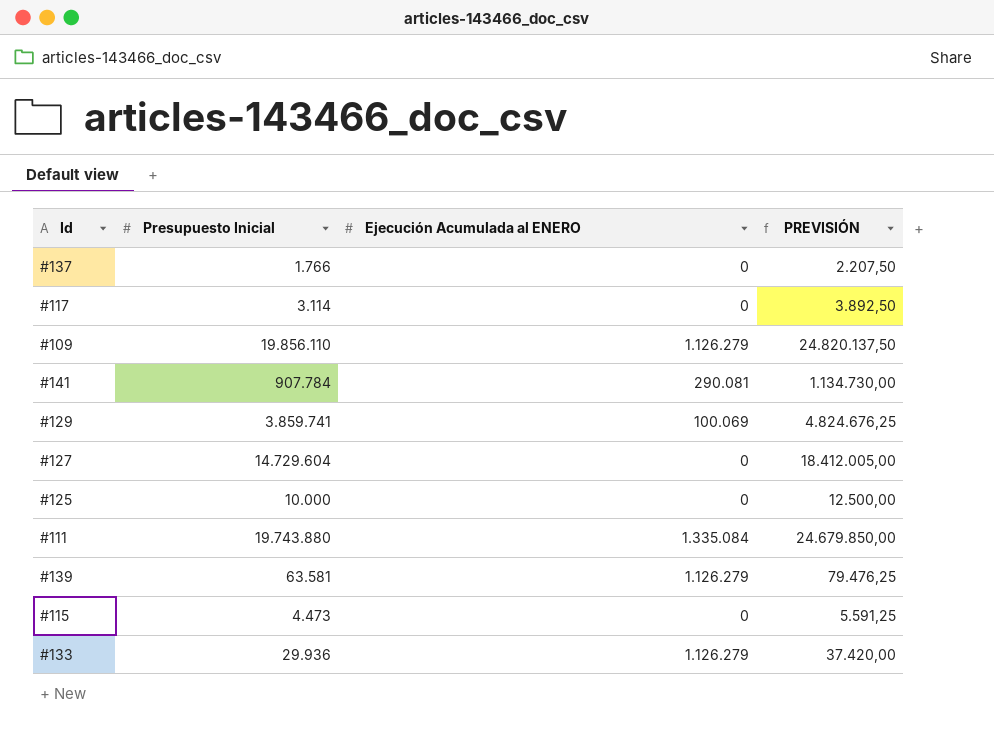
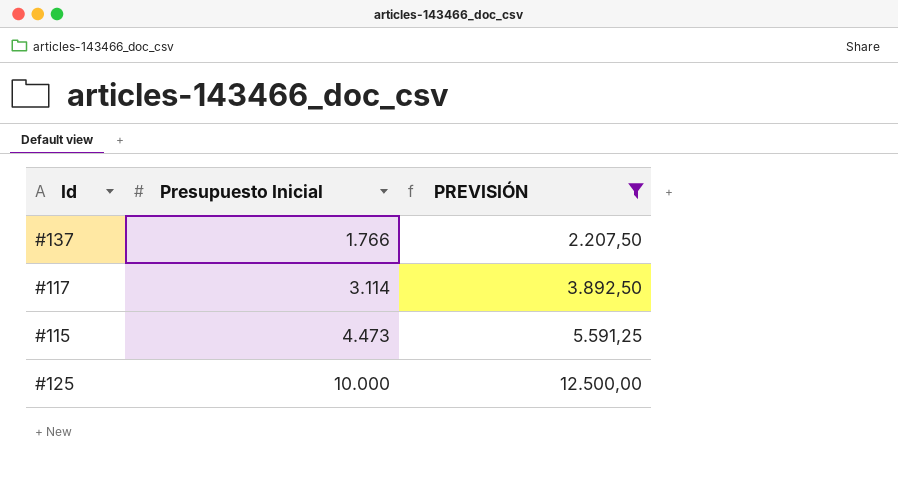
filter: none -> PREVISIÓN <= 12.500,00
row order: none -> Presupuesto Inicial ascending
column Ejecución Acumulada al ENERO | position: 3 -> none

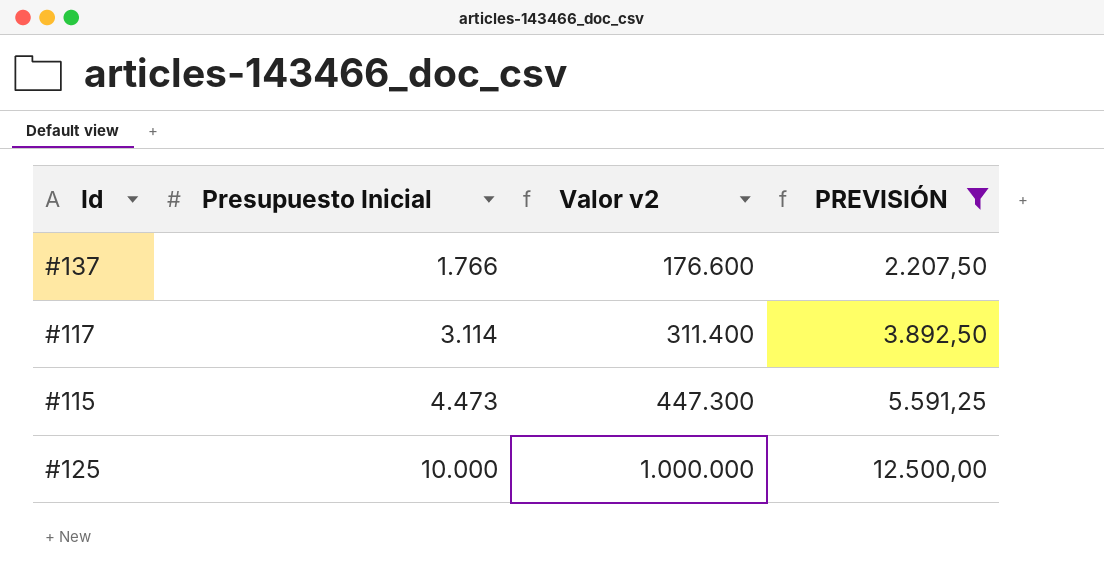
column Valor v2 | formula: none -> [Presupuesto Inicial] * 100

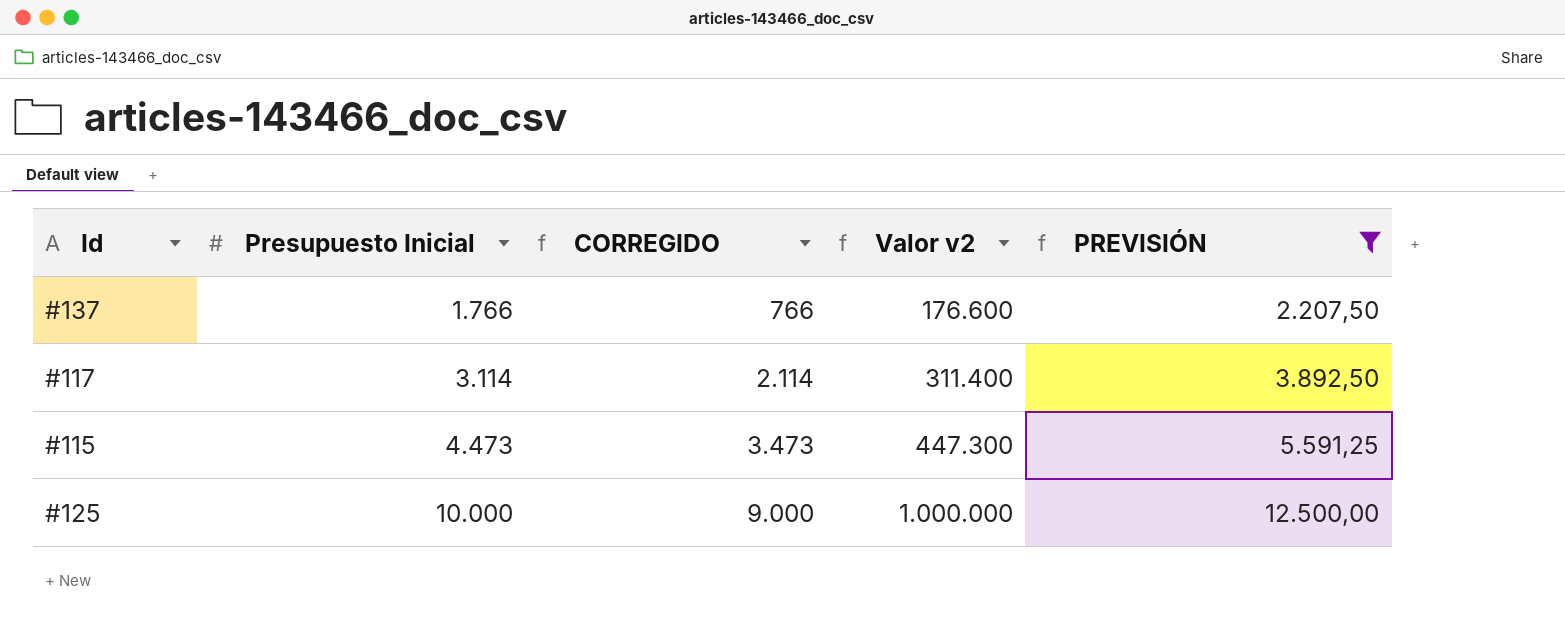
column CORREGIDO | formula: none -> [Presupuesto Inicial] - 1000

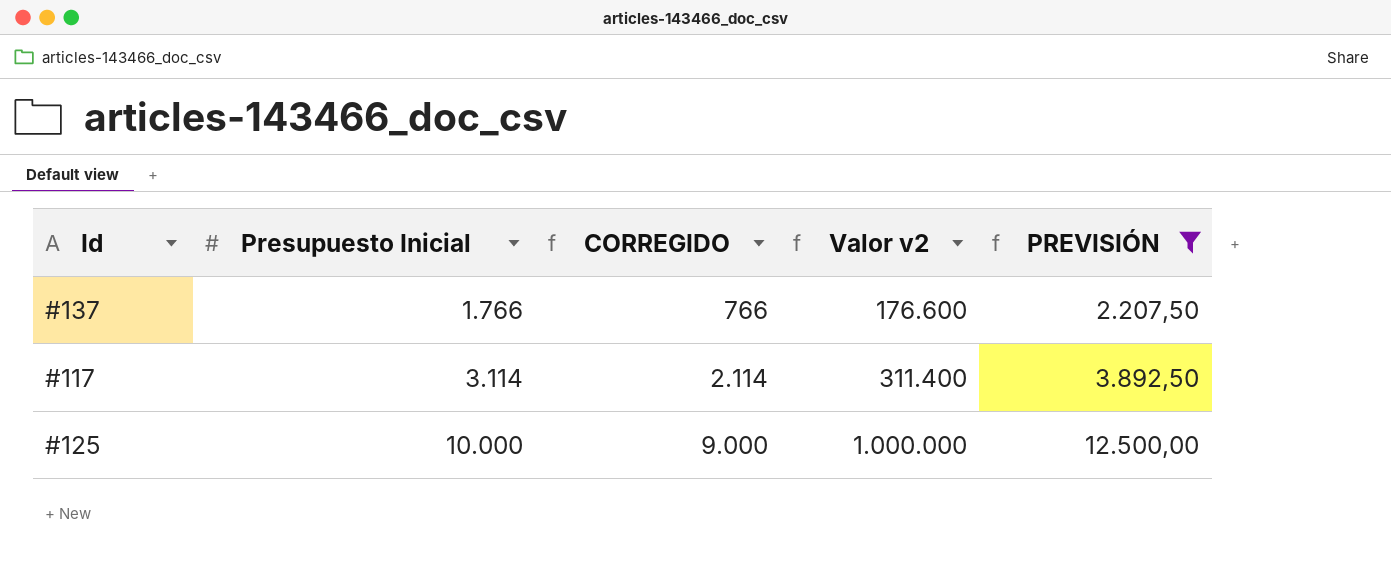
row #115: 4.473 | 3.473 | 447.300 | 5.591,25 -> none

